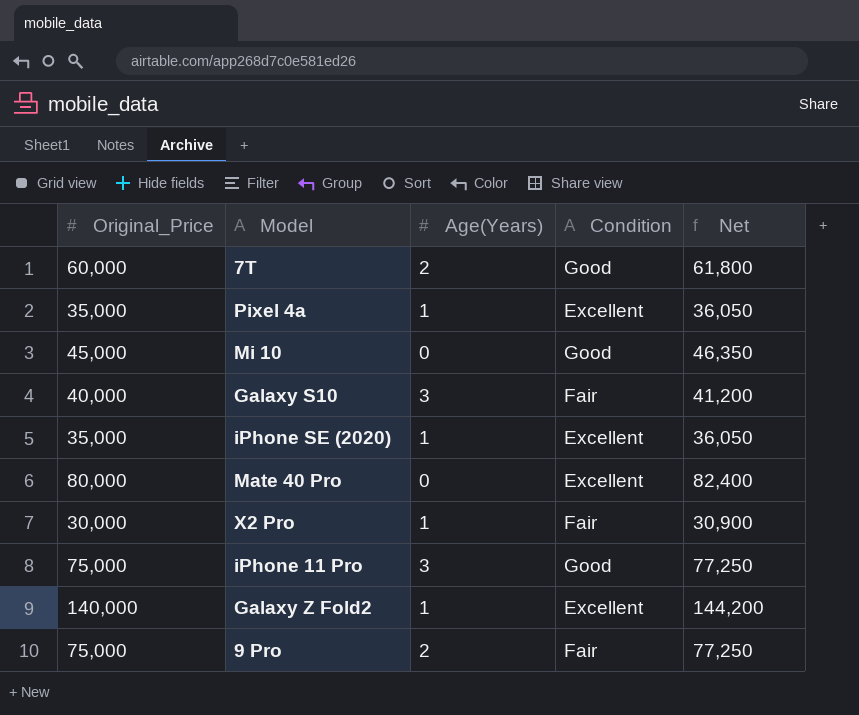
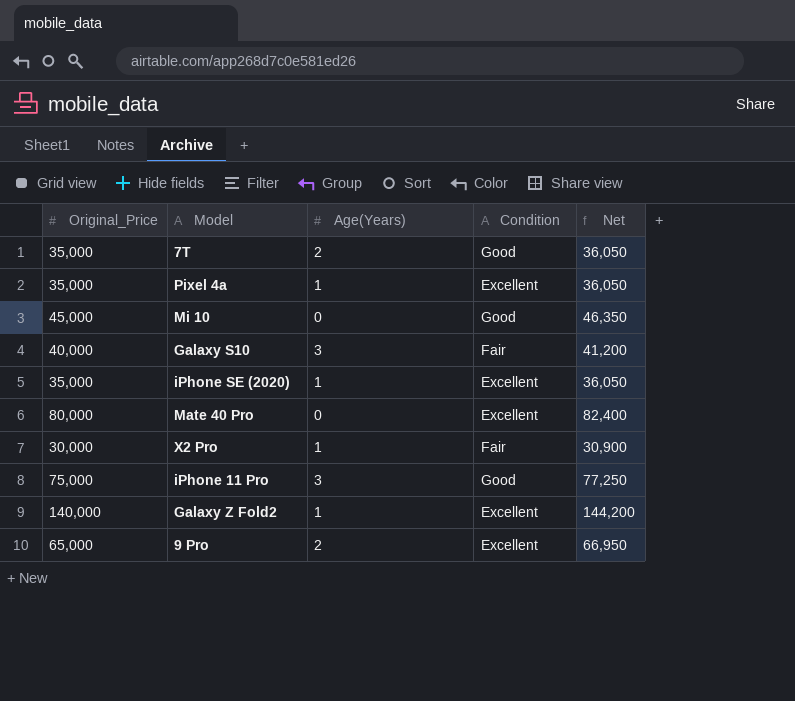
7T | Original_Price: 60,000 -> 35,000
7T | Net: 61,800 -> 36,050
9 Pro | Original_Price: 75,000 -> 65,000
9 Pro | Condition: Fair -> Excellent
9 Pro | Net: 77,250 -> 66,950

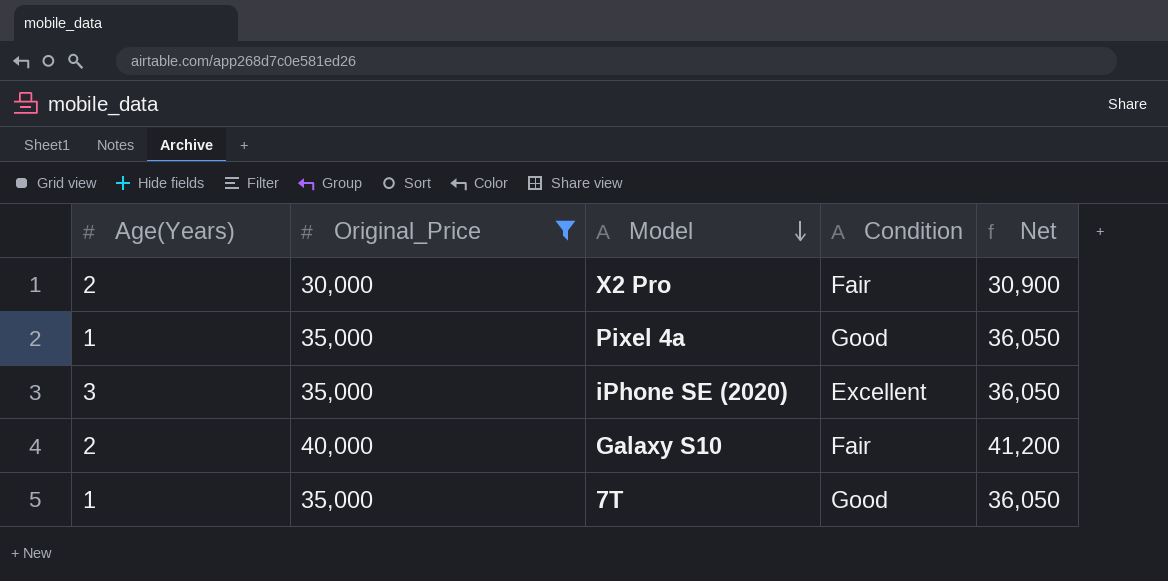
filter: none -> Original_Price <= 40,000
row order: none -> Model descending
column Age(Years) | position: 3 -> 1
X2 Pro | Age(Years): 1 -> 2
Pixel 4a | Condition: Excellent -> Good
iPhone SE (2020) | Age(Years): 1 -> 3
Galaxy S10 | Age(Years): 3 -> 2
7T | Age(Years): 2 -> 1

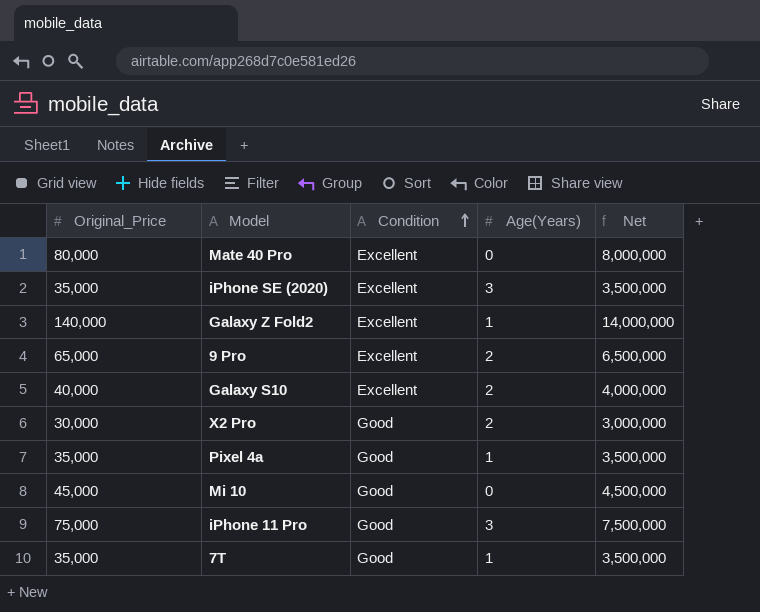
filter: Original_Price <= 40,000 -> none
row order: Model descending -> Condition ascending
column Age(Years) | position: 1 -> 4
column Net | formula: [Original_Price] * 1.03 -> [Original_Price] * 100
Galaxy S10 | Condition: Fair -> Excellent
X2 Pro | Condition: Fair -> Good

